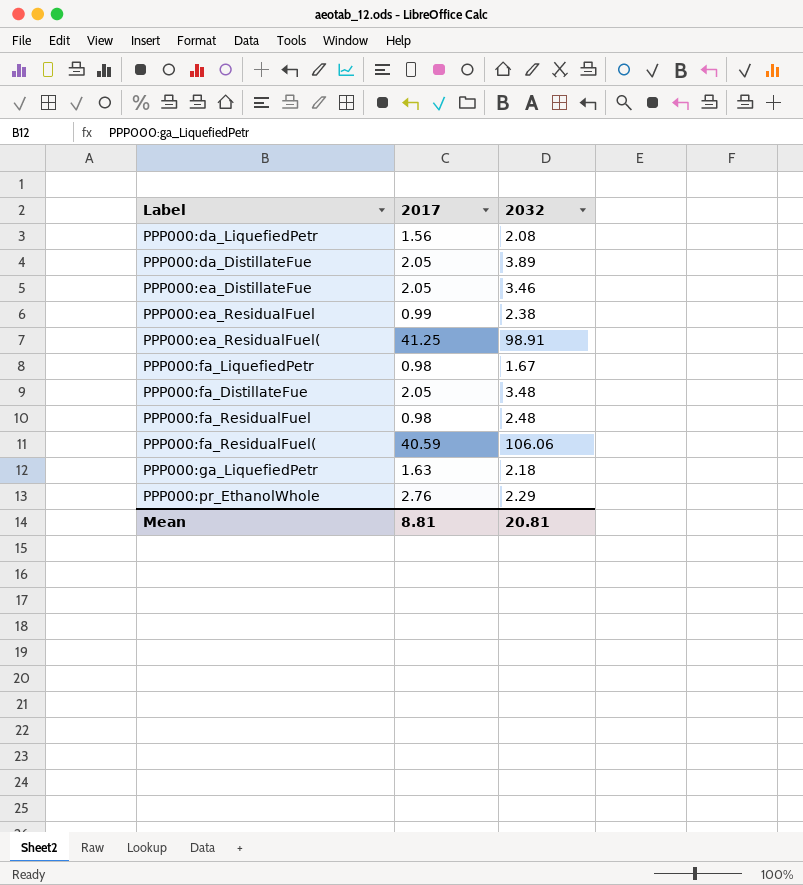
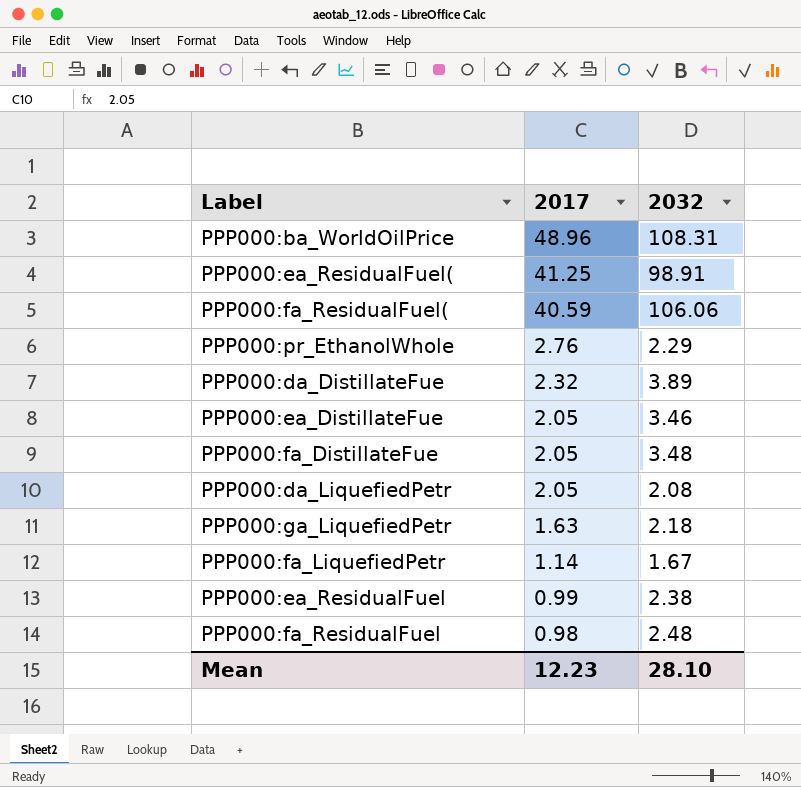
row order: none -> 2017 descending
row PPP000:ba_WorldOilPrice: none -> 48.96 | 108.31
PPP000:da_DistillateFue | 2017: 2.05 -> 2.32
PPP000:da_LiquefiedPetr | 2017: 1.56 -> 2.05
PPP000:fa_LiquefiedPetr | 2017: 0.98 -> 1.14
Mean | 2017: 8.81 -> 12.23
Mean | 2032: 20.81 -> 28.10

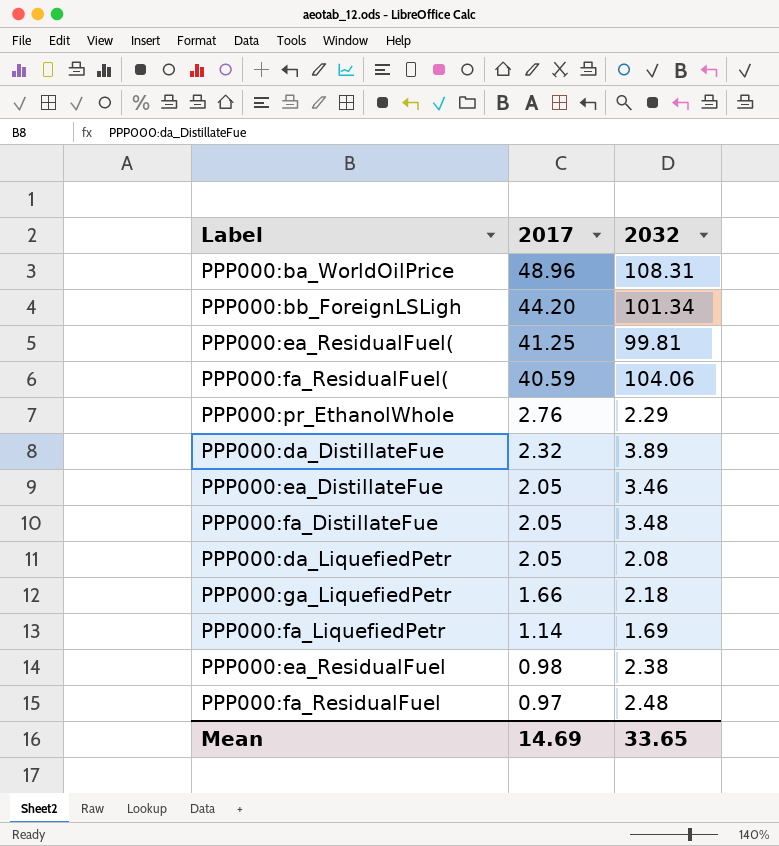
row PPP000:bb_ForeignLSLigh: none -> 44.20 | 101.34
PPP000:ea_ResidualFuel( | 2032: 98.91 -> 99.81
PPP000:fa_ResidualFuel( | 2032: 106.06 -> 104.06
PPP000:ga_LiquefiedPetr | 2017: 1.63 -> 1.66
PPP000:fa_LiquefiedPetr | 2032: 1.67 -> 1.69
PPP000:ea_ResidualFuel | 2017: 0.99 -> 0.98
PPP000:fa_ResidualFuel | 2017: 0.98 -> 0.97
Mean | 2017: 12.23 -> 14.69
Mean | 2032: 28.10 -> 33.65

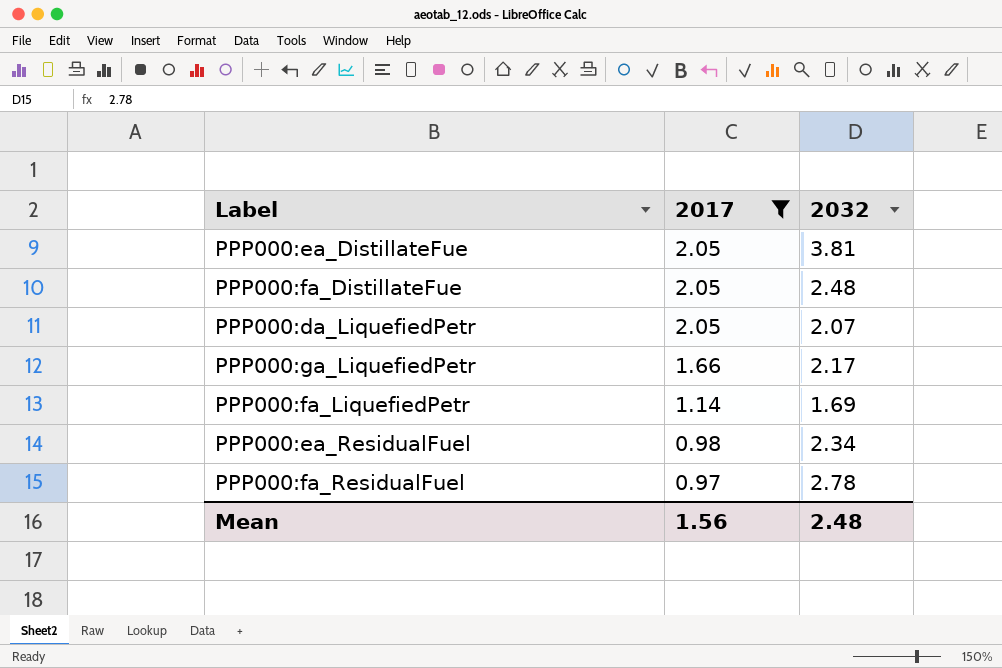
filter: none -> 2017 <= 2.05
PPP000:ea_DistillateFue | 2032: 3.46 -> 3.81
PPP000:fa_DistillateFue | 2032: 3.48 -> 2.48
PPP000:da_LiquefiedPetr | 2032: 2.08 -> 2.07
PPP000:ga_LiquefiedPetr | 2032: 2.18 -> 2.17
PPP000:ea_ResidualFuel | 2032: 2.38 -> 2.34
PPP000:fa_ResidualFuel | 2032: 2.48 -> 2.78
Mean | 2017: 14.69 -> 1.56
Mean | 2032: 33.65 -> 2.48

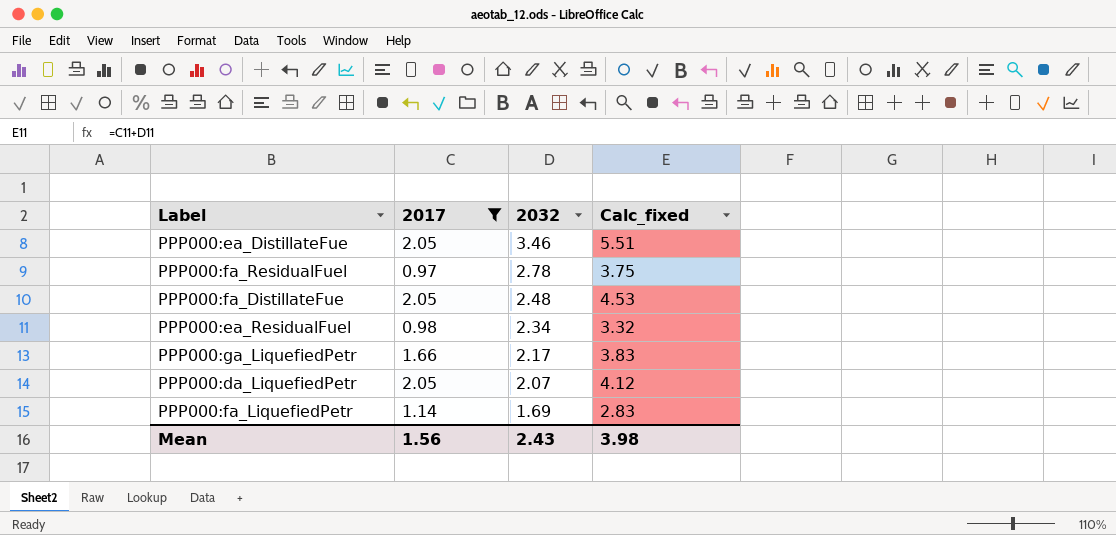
row order: 2017 descending -> 2032 descending
column Calc_fixed | formula: none -> [2017] + [2032]
PPP000:ea_DistillateFue | 2032: 3.81 -> 3.46
Mean | 2032: 2.48 -> 2.43

